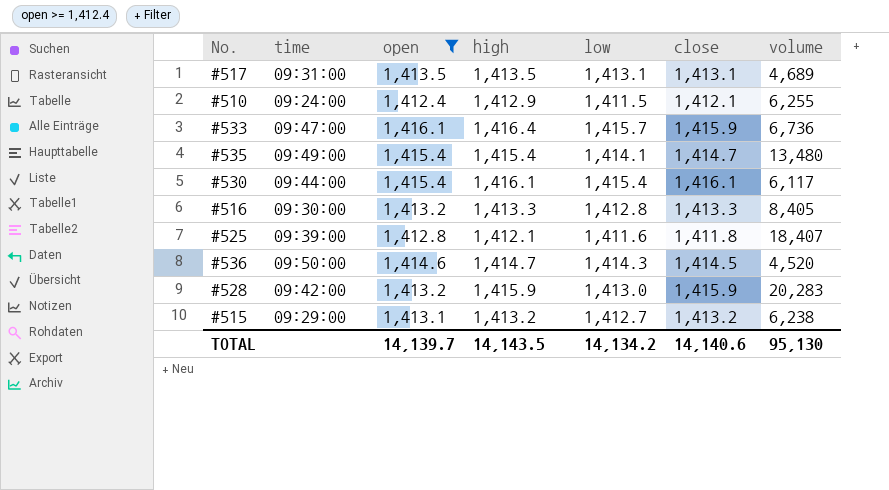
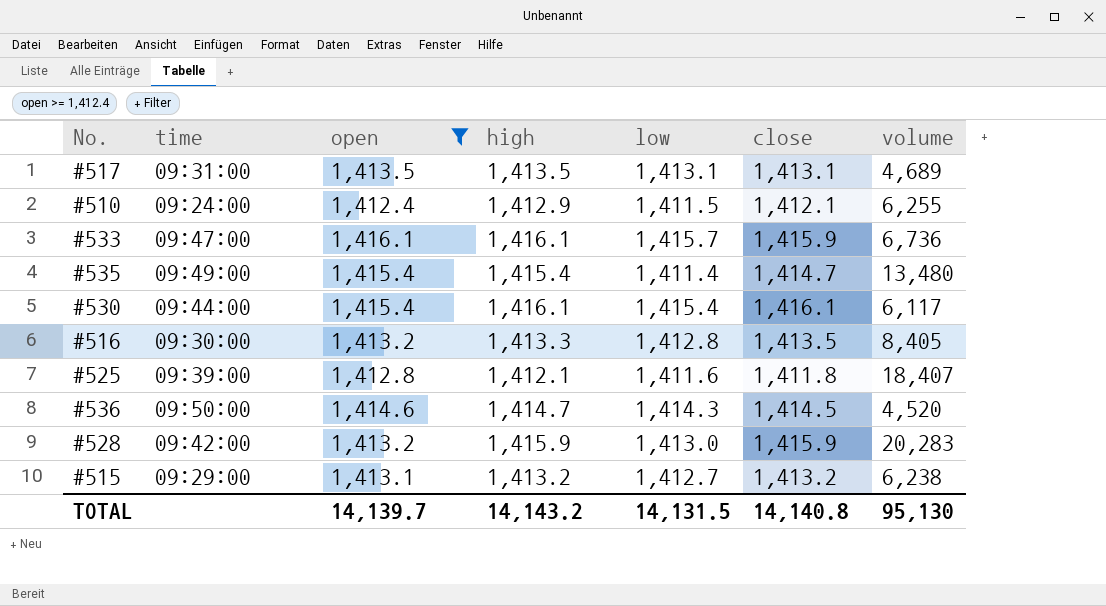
#533 | high: 1,416.4 -> 1,416.1
#535 | low: 1,414.1 -> 1,411.4
#516 | close: 1,413.3 -> 1,413.5
TOTAL | high: 14,143.5 -> 14,143.2
TOTAL | low: 14,134.2 -> 14,131.5
TOTAL | close: 14,140.6 -> 14,140.8

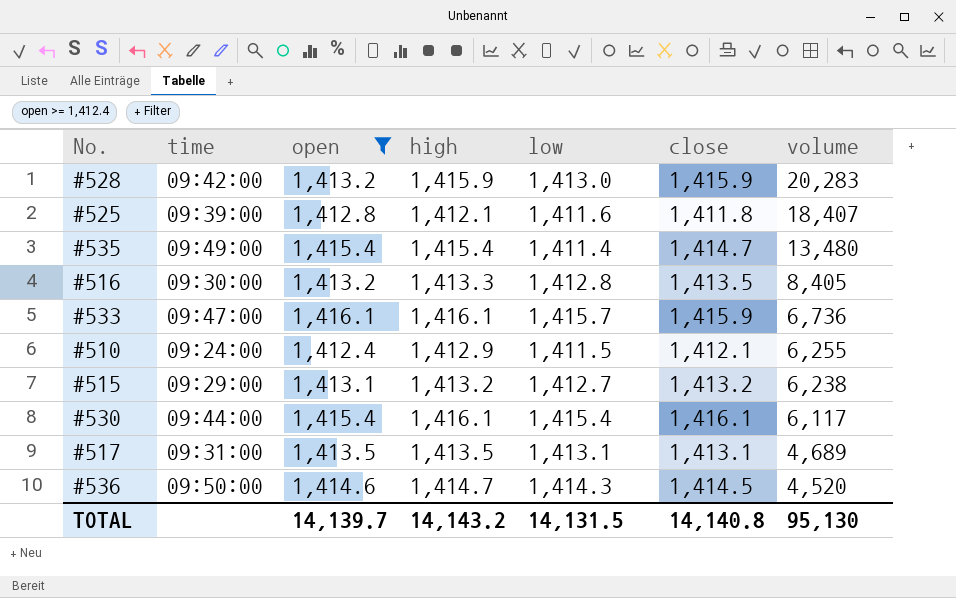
row order: none -> volume descending

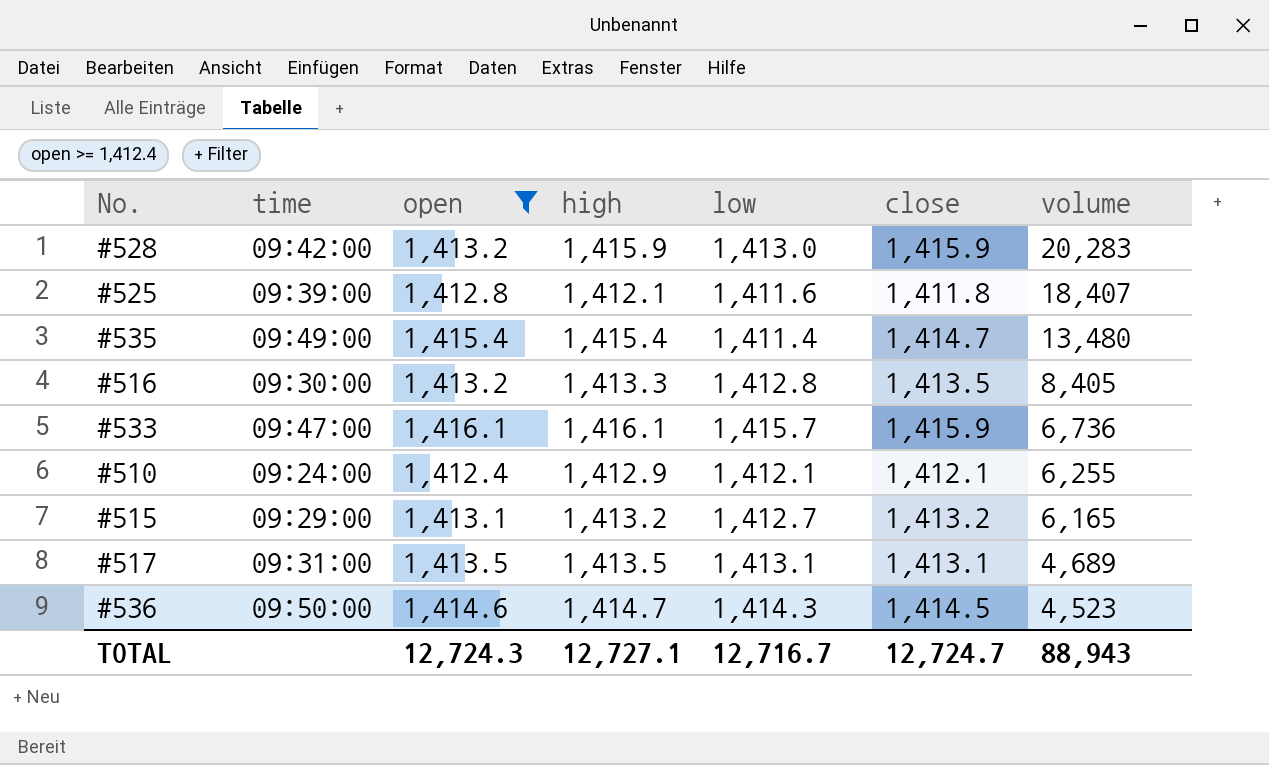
row #530: 09:44:00 | 1,415.4 | 1,416.1 | 1,415.4 | 1,416.1 | 6,117 -> none
#510 | low: 1,411.5 -> 1,412.1
#515 | volume: 6,238 -> 6,165
#536 | volume: 4,520 -> 4,523
TOTAL | open: 14,139.7 -> 12,724.3
TOTAL | high: 14,143.2 -> 12,727.1
TOTAL | low: 14,131.5 -> 12,716.7
TOTAL | close: 14,140.8 -> 12,724.7
TOTAL | volume: 95,130 -> 88,943

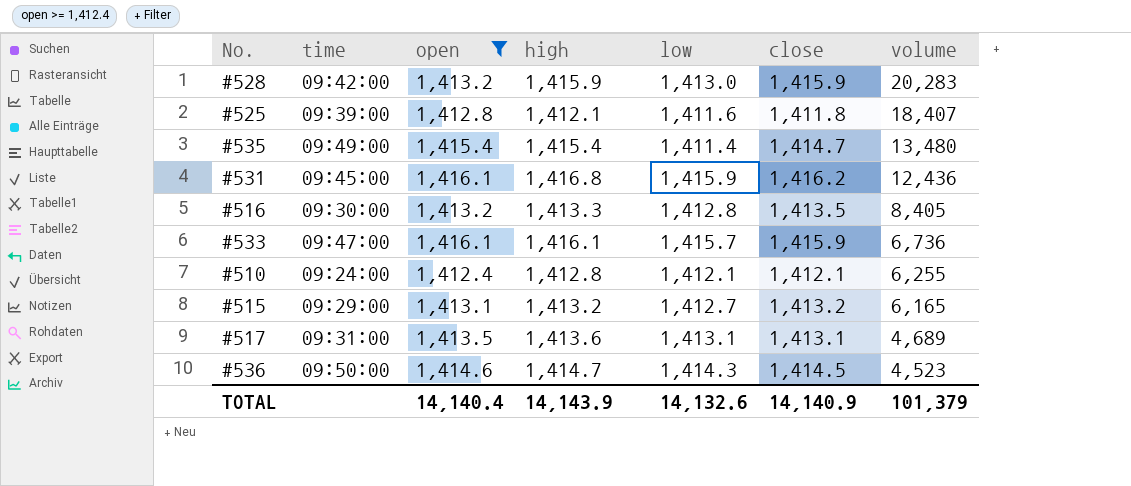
row #531: none -> 09:45:00 | 1,416.1 | 1,416.8 | 1,415.9 | 1,416.2 | 12,436
#510 | high: 1,412.9 -> 1,412.8
#517 | high: 1,413.5 -> 1,413.6
TOTAL | open: 12,724.3 -> 14,140.4
TOTAL | high: 12,727.1 -> 14,143.9
TOTAL | low: 12,716.7 -> 14,132.6
TOTAL | close: 12,724.7 -> 14,140.9
TOTAL | volume: 88,943 -> 101,379

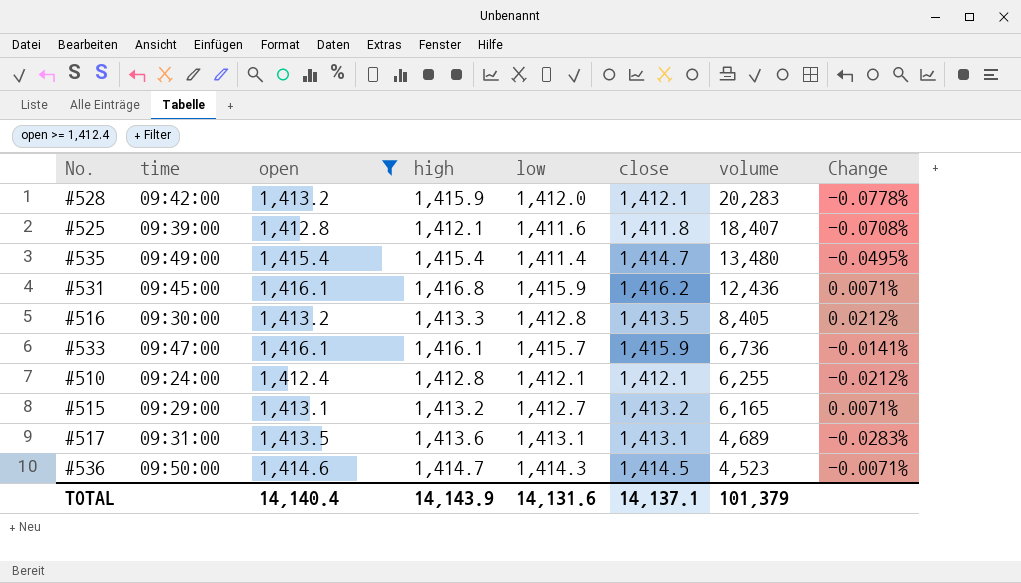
column Change | formula: none -> ([close] - [open]) / [open]
#528 | low: 1,413.0 -> 1,412.0
#528 | close: 1,415.9 -> 1,412.1
TOTAL | low: 14,132.6 -> 14,131.6
TOTAL | close: 14,140.9 -> 14,137.1

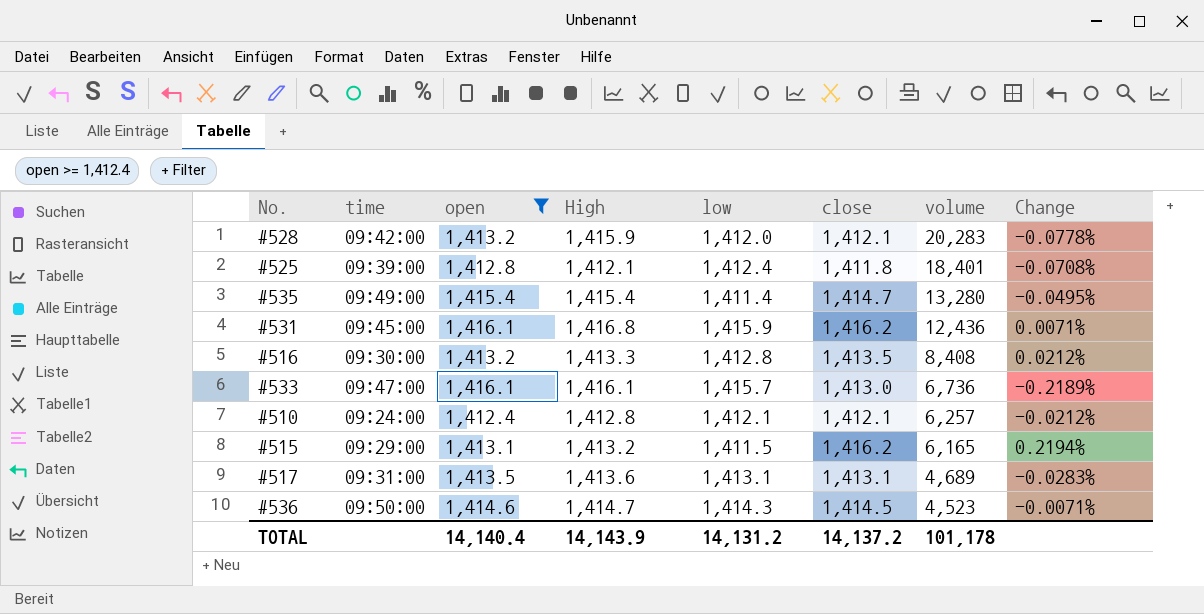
column name: high -> High
#525 | low: 1,411.6 -> 1,412.4
#525 | volume: 18,407 -> 18,401
#535 | volume: 13,480 -> 13,280
#516 | volume: 8,405 -> 8,408
#533 | close: 1,415.9 -> 1,413.0
#533 | Change: -0.0141% -> -0.2189%
#510 | volume: 6,255 -> 6,257
#515 | low: 1,412.7 -> 1,411.5
#515 | close: 1,413.2 -> 1,416.2
#515 | Change: 0.0071% -> 0.2194%
TOTAL | low: 14,131.6 -> 14,131.2
TOTAL | close: 14,137.1 -> 14,137.2
TOTAL | volume: 101,379 -> 101,178

